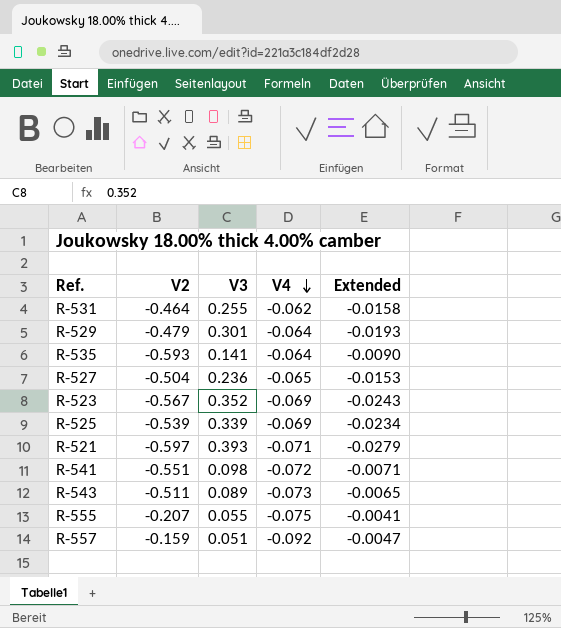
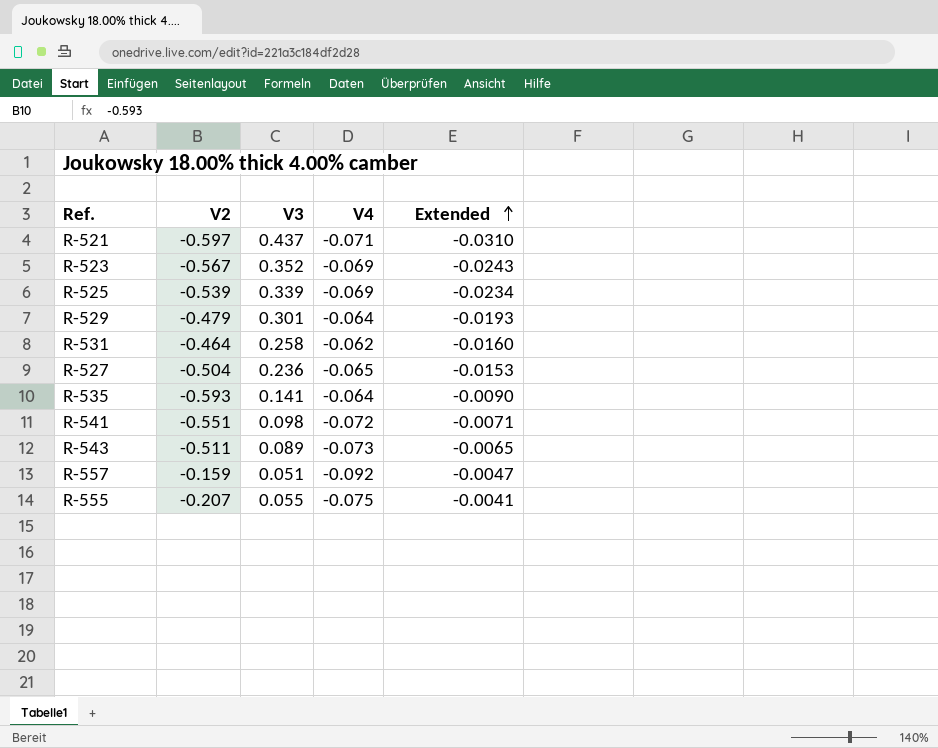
row order: V4 descending -> Extended ascending
R-521 | V3: 0.393 -> 0.437
R-521 | Extended: -0.0279 -> -0.0310
R-531 | V3: 0.255 -> 0.258
R-531 | Extended: -0.0158 -> -0.0160

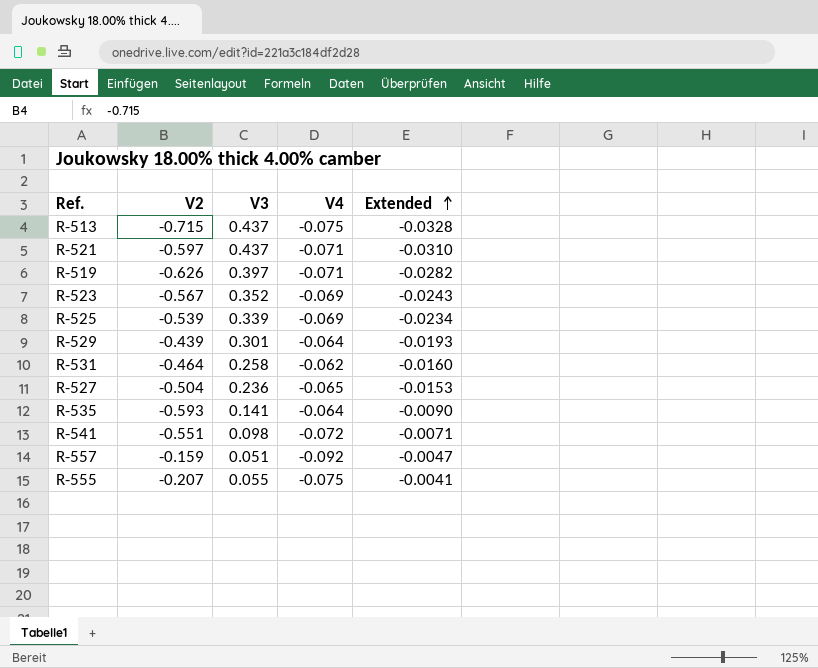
row R-543: -0.511 | 0.089 | -0.073 | -0.0065 -> none
row R-513: none -> -0.715 | 0.437 | -0.075 | -0.0328
row R-519: none -> -0.626 | 0.397 | -0.071 | -0.0282
R-529 | V2: -0.479 -> -0.439

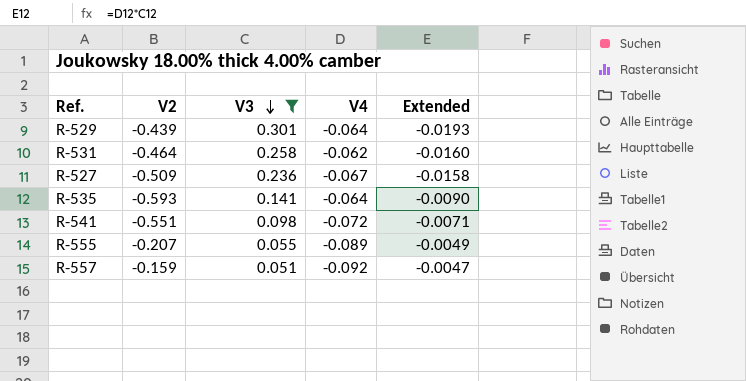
filter: none -> V3 <= 0.301
row order: Extended ascending -> V3 descending
R-527 | V2: -0.504 -> -0.509
R-527 | V4: -0.065 -> -0.067
R-527 | Extended: -0.0153 -> -0.0158
R-555 | V4: -0.075 -> -0.089
R-555 | Extended: -0.0041 -> -0.0049

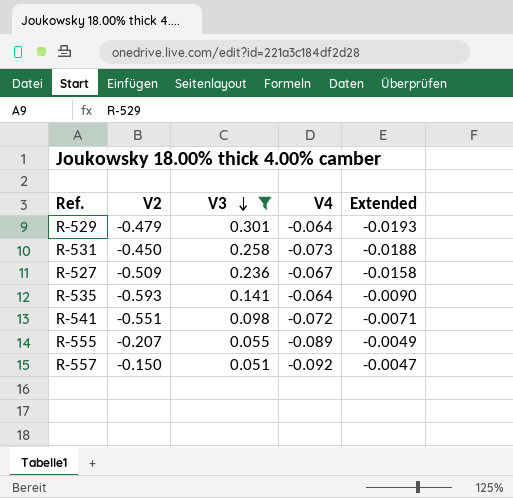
R-529 | V2: -0.439 -> -0.479
R-531 | V2: -0.464 -> -0.450
R-531 | V4: -0.062 -> -0.073
R-531 | Extended: -0.0160 -> -0.0188
R-557 | V2: -0.159 -> -0.150

